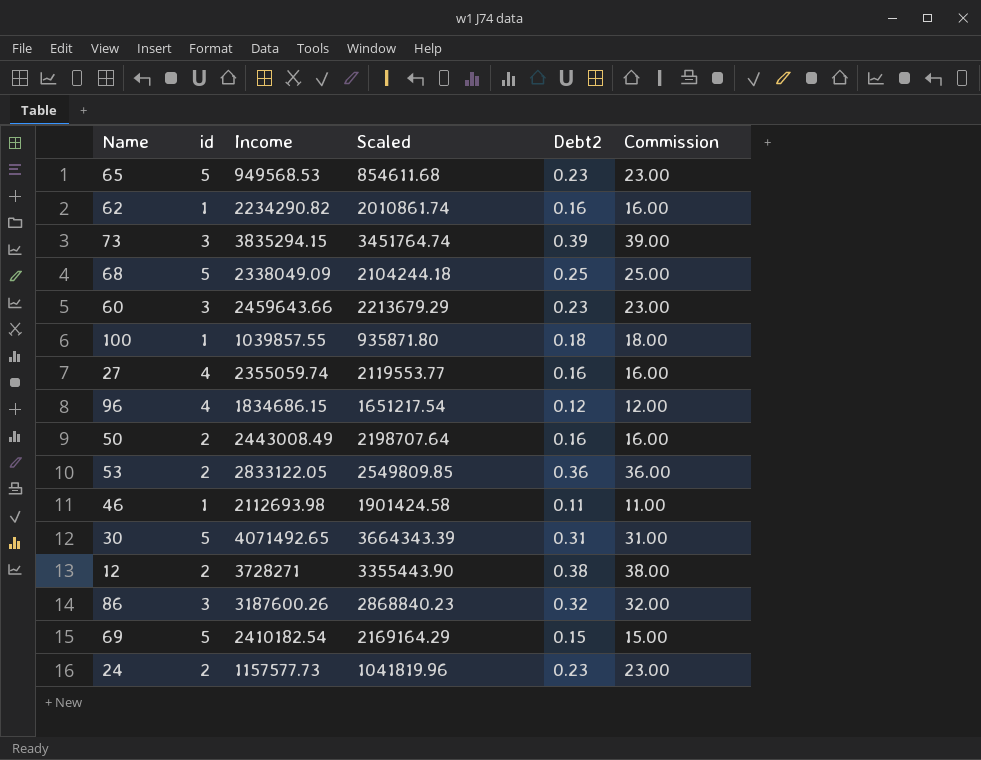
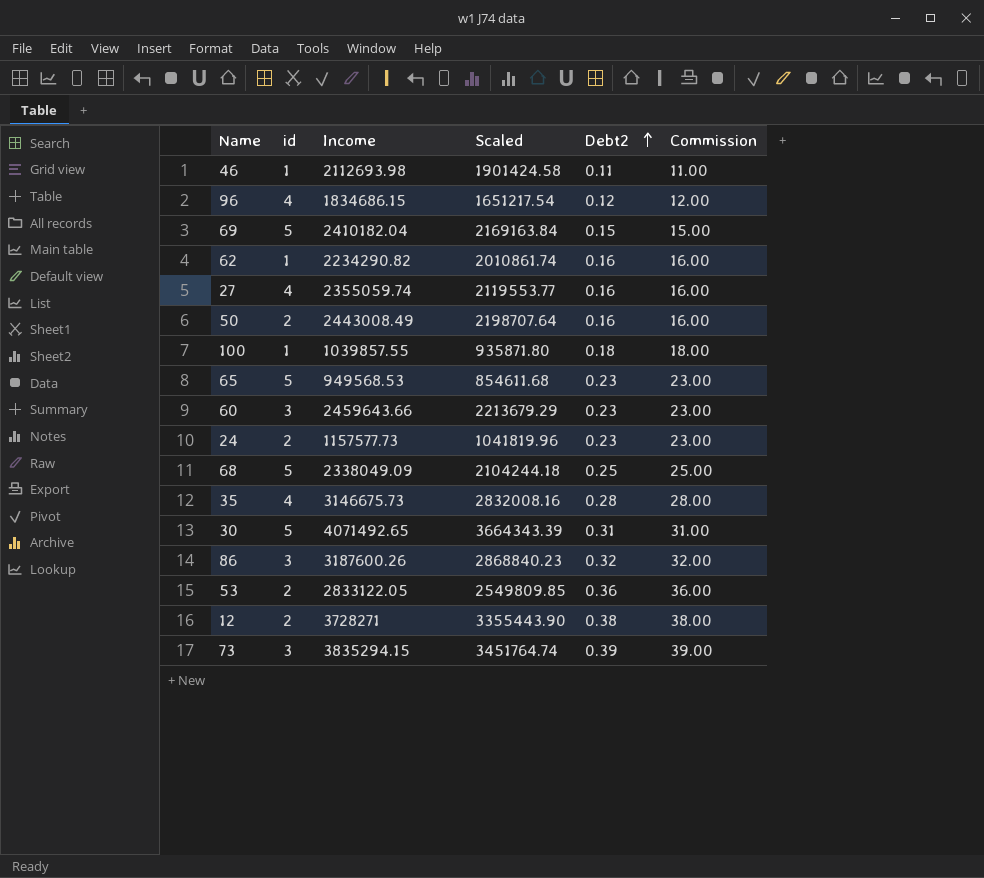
row order: none -> Debt2 ascending
69 | Income: 2410182.54 -> 2410182.04
69 | Scaled: 2169164.29 -> 2169163.84
row 35: none -> 4 | 3146675.73 | 2832008.16 | 0.28 | 28.00

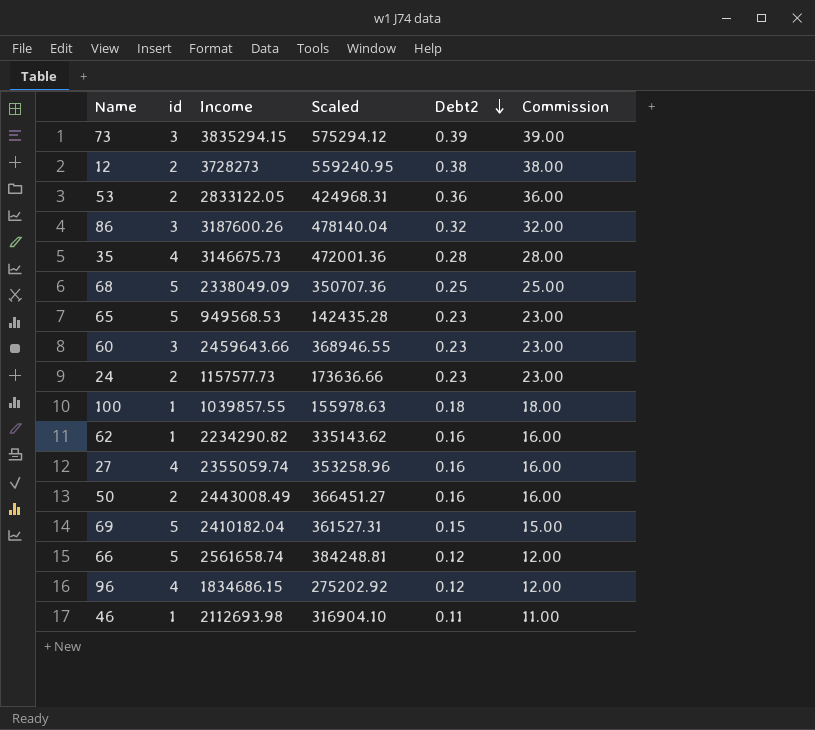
row order: Debt2 ascending -> Debt2 descending
column Scaled | formula: [Income] * 0.9 -> [Income] * 0.15
row 30: 5 | 4071492.65 | 3664343.39 | 0.31 | 31.00 -> none
12 | Income: 3728271 -> 3728273
row 66: none -> 5 | 2561658.74 | 384248.81 | 0.12 | 12.00

